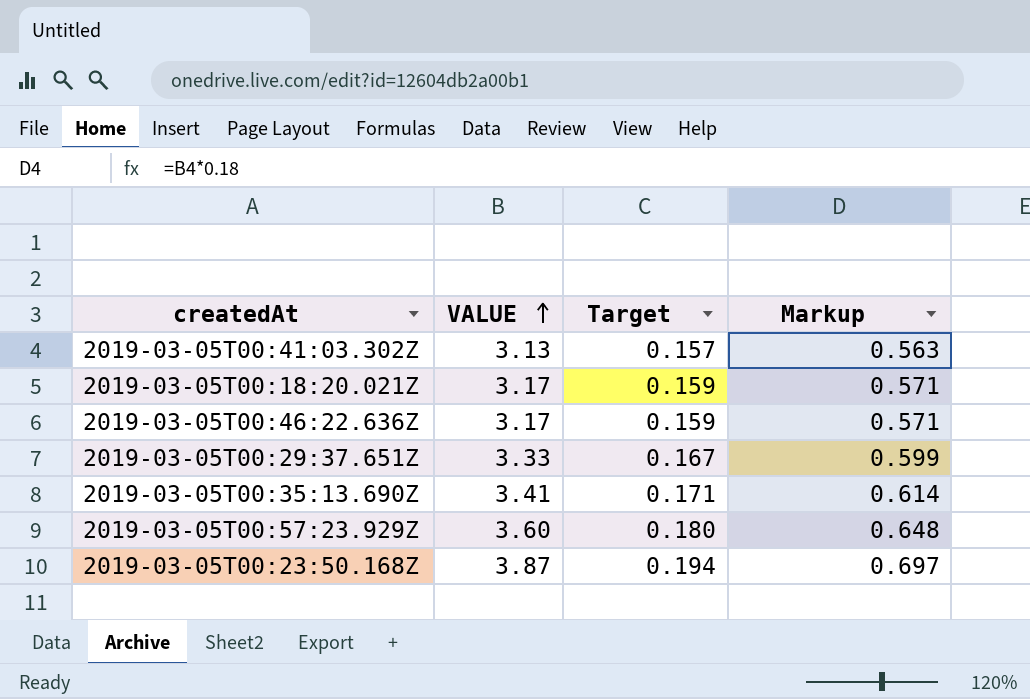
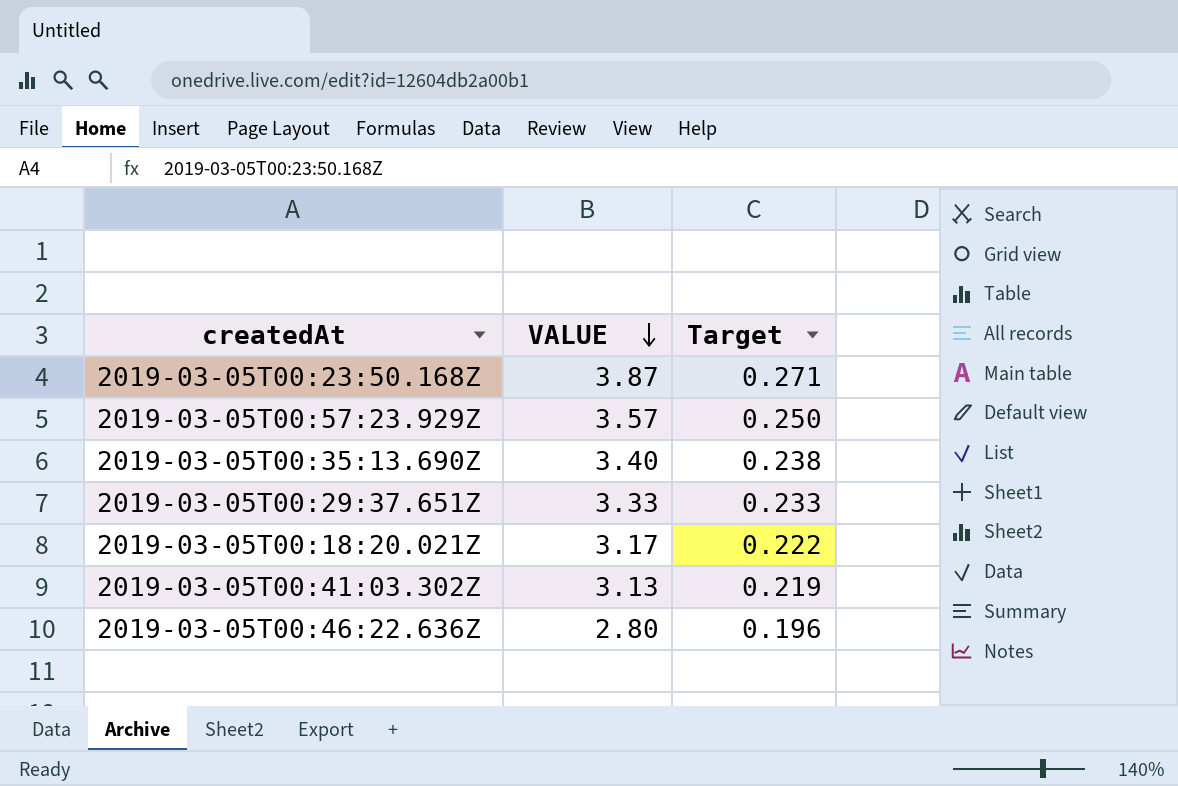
row order: VALUE ascending -> VALUE descending
column Markup | formula: [VALUE] * 0.18 -> none
column Target | formula: [VALUE] * 0.05 -> [VALUE] * 0.07
2019-03-05T00:57:23.929Z | VALUE: 3.60 -> 3.57
2019-03-05T00:35:13.690Z | VALUE: 3.41 -> 3.40
2019-03-05T00:46:22.636Z | VALUE: 3.17 -> 2.80

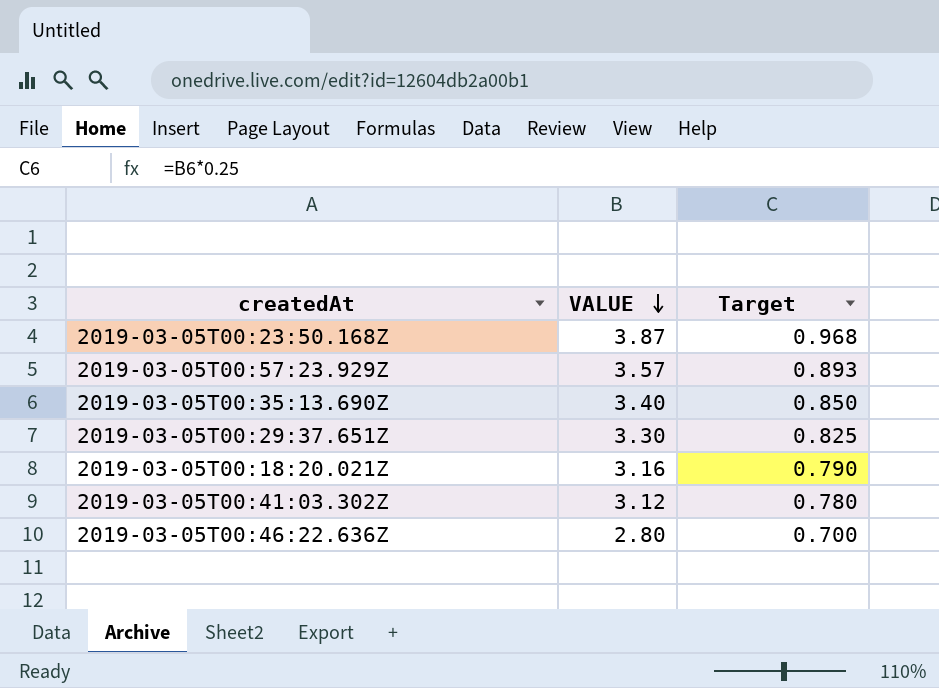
column Target | formula: [VALUE] * 0.07 -> [VALUE] * 0.25
2019-03-05T00:29:37.651Z | VALUE: 3.33 -> 3.30
2019-03-05T00:18:20.021Z | VALUE: 3.17 -> 3.16
2019-03-05T00:41:03.302Z | VALUE: 3.13 -> 3.12

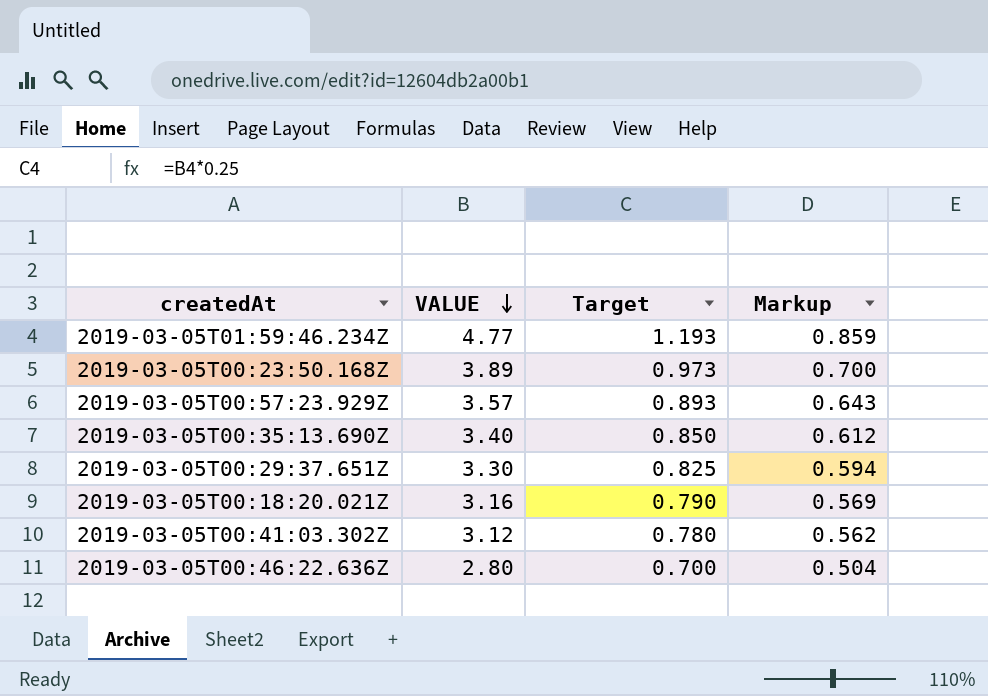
column Markup | formula: none -> [VALUE] * 0.18
row 2019-03-05T01:59:46.234Z: none -> 4.77 | 1.193 | 0.859
2019-03-05T00:23:50.168Z | VALUE: 3.87 -> 3.89
2019-03-05T00:23:50.168Z | Target: 0.968 -> 0.973

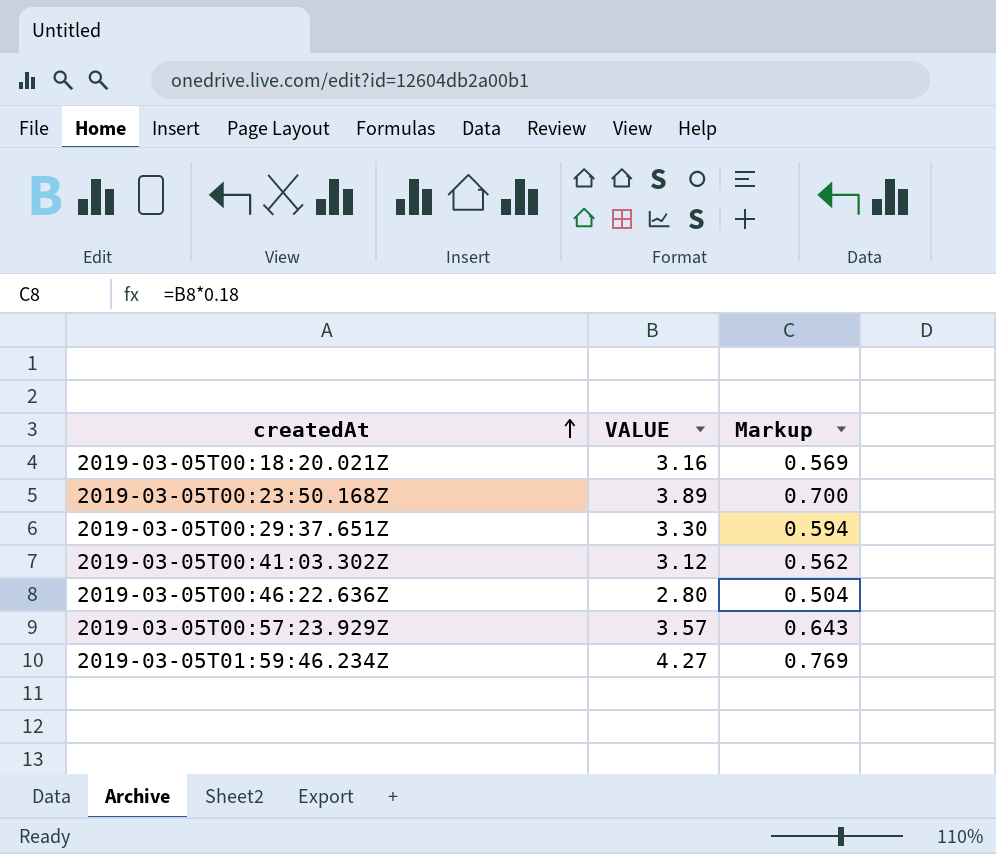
row order: VALUE descending -> createdAt ascending
column Target | formula: [VALUE] * 0.25 -> none
row 2019-03-05T00:35:13.690Z: 3.40 | 0.850 | 0.612 -> none
2019-03-05T01:59:46.234Z | VALUE: 4.77 -> 4.27
2019-03-05T01:59:46.234Z | Markup: 0.859 -> 0.769

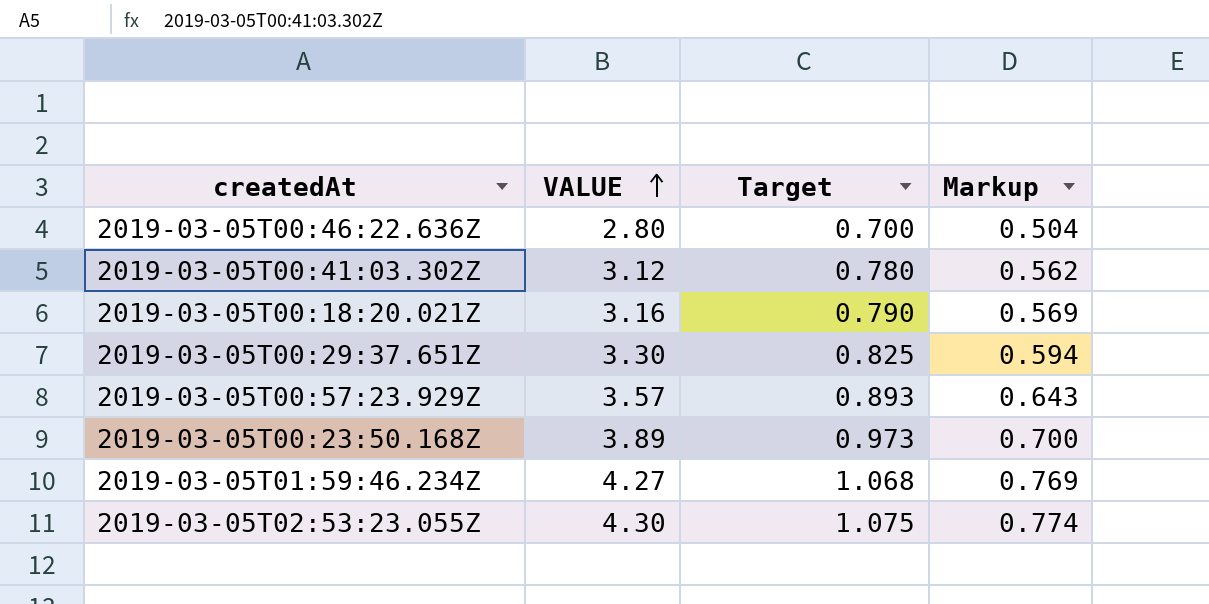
row order: createdAt ascending -> VALUE ascending
column Target | formula: none -> [VALUE] * 0.25
row 2019-03-05T02:53:23.055Z: none -> 4.30 | 1.075 | 0.774

